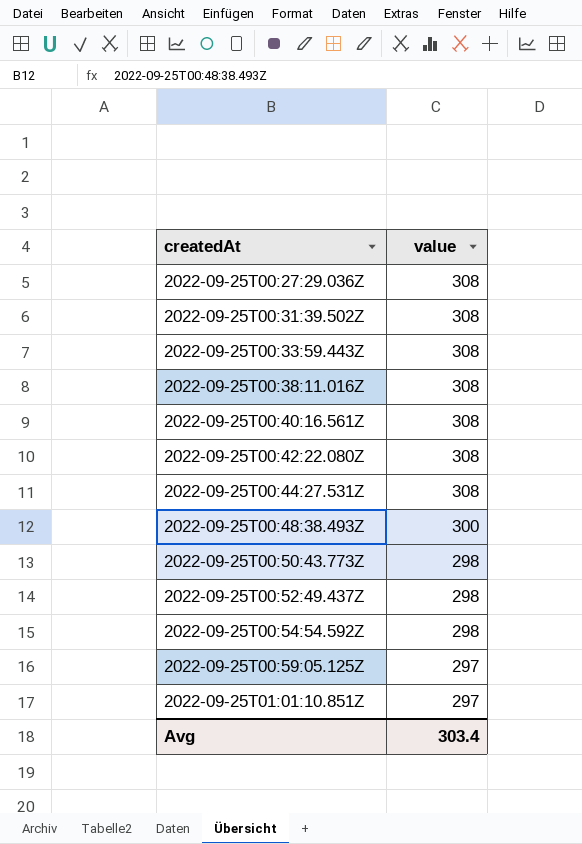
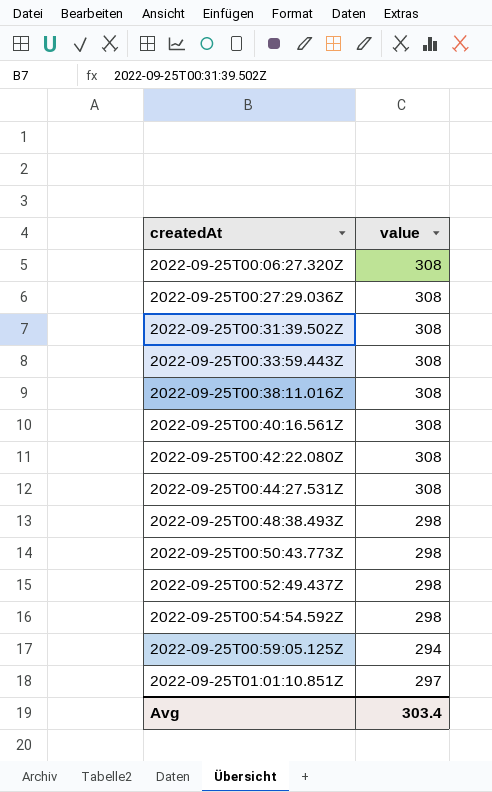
row 2022-09-25T00:06:27.320Z: none -> 308
2022-09-25T00:48:38.493Z | value: 300 -> 298
2022-09-25T00:59:05.125Z | value: 297 -> 294

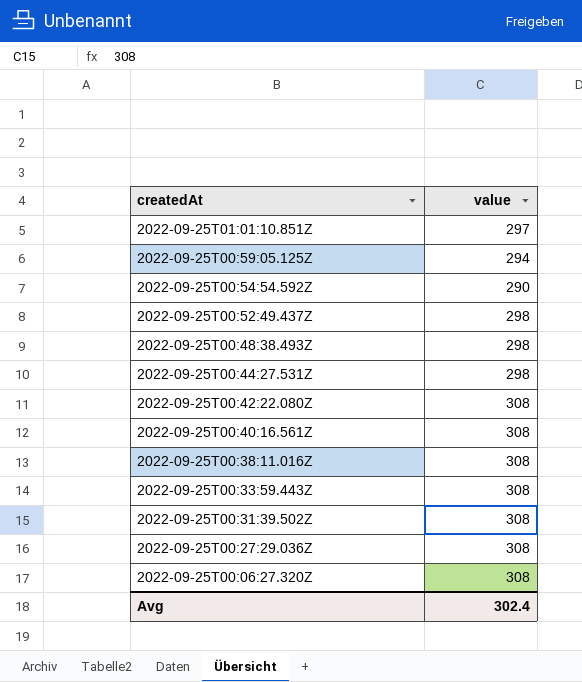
row order: createdAt ascending -> createdAt descending
row 2022-09-25T00:50:43.773Z: 298 -> none
2022-09-25T00:54:54.592Z | value: 298 -> 290
2022-09-25T00:44:27.531Z | value: 308 -> 298
Avg | value: 303.4 -> 302.4

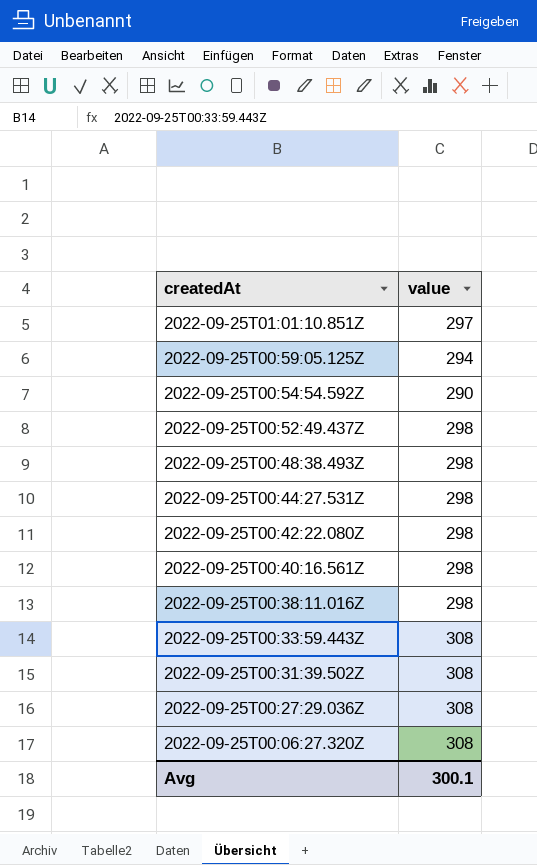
2022-09-25T00:42:22.080Z | value: 308 -> 298
2022-09-25T00:40:16.561Z | value: 308 -> 298
2022-09-25T00:38:11.016Z | value: 308 -> 298
Avg | value: 302.4 -> 300.1

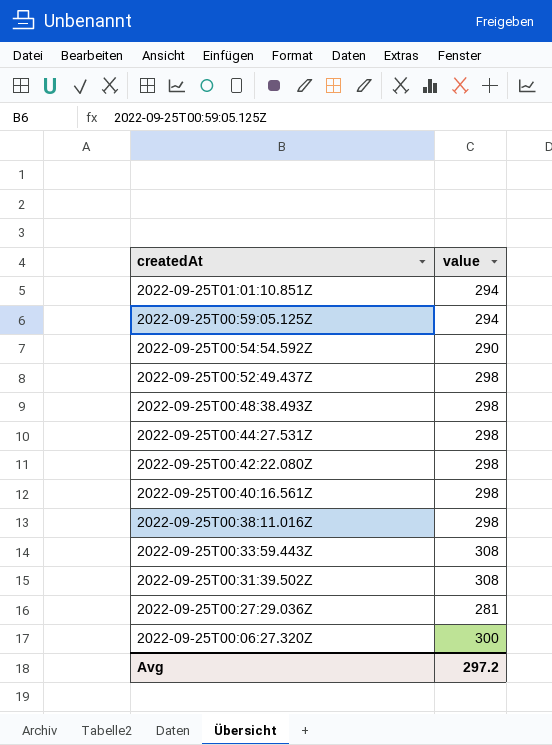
2022-09-25T01:01:10.851Z | value: 297 -> 294
2022-09-25T00:27:29.036Z | value: 308 -> 281
2022-09-25T00:06:27.320Z | value: 308 -> 300
Avg | value: 300.1 -> 297.2

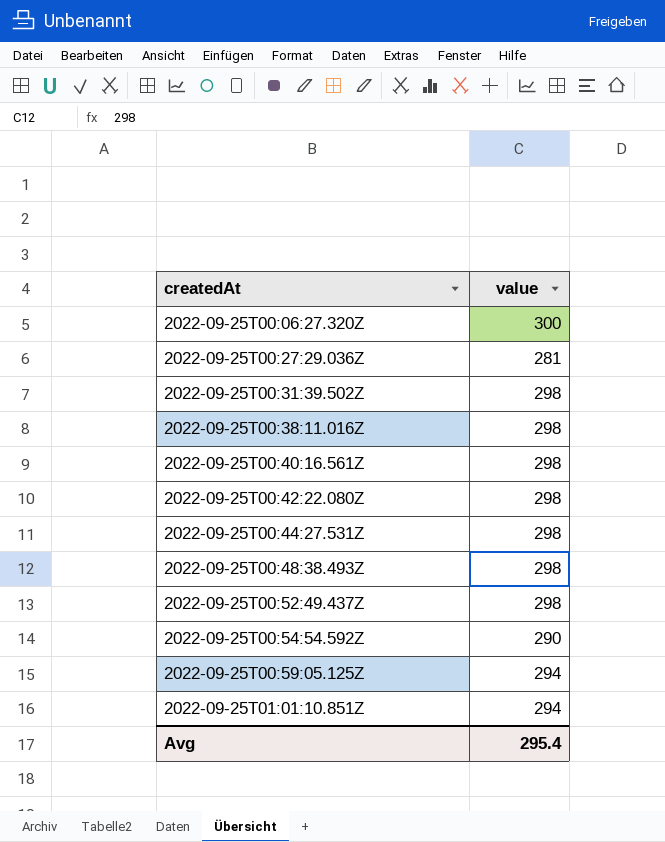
row order: createdAt descending -> createdAt ascending
row 2022-09-25T00:33:59.443Z: 308 -> none
2022-09-25T00:31:39.502Z | value: 308 -> 298
Avg | value: 297.2 -> 295.4

